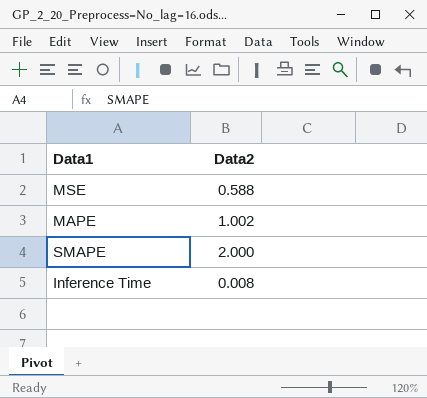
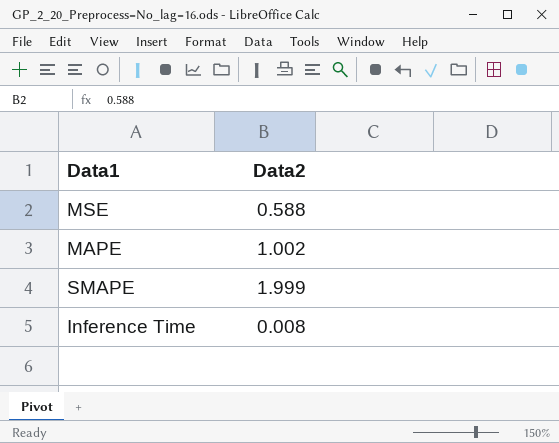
SMAPE | Data2: 2.000 -> 1.999

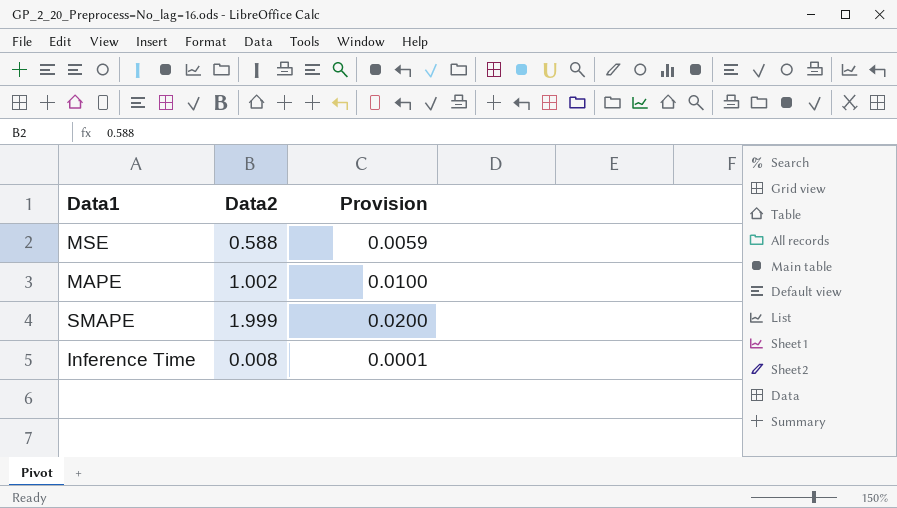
column Provision | formula: none -> [Data2] * 0.01

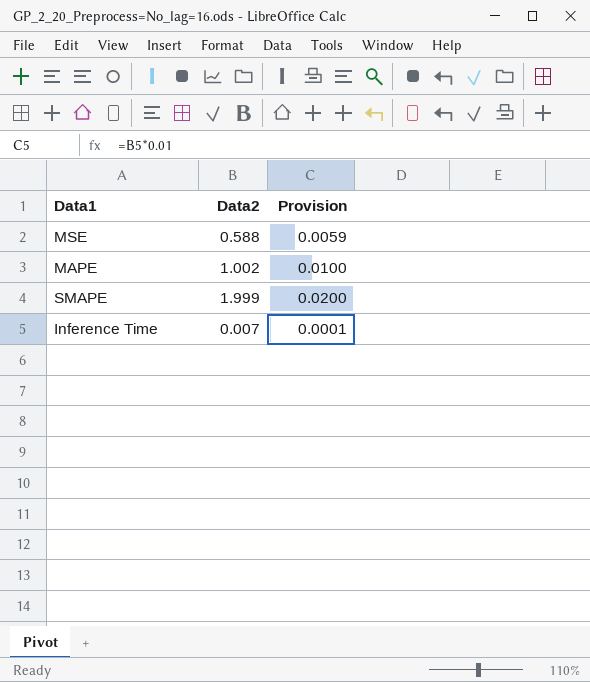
Inference Time | Data2: 0.008 -> 0.007

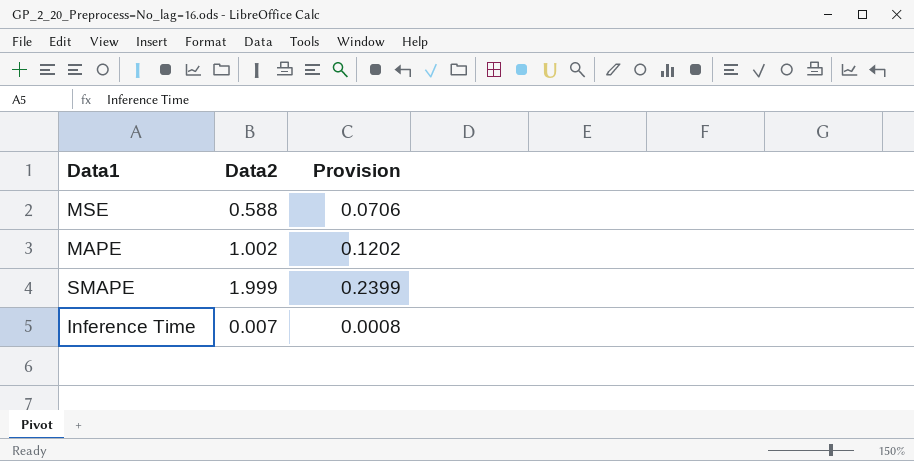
column Provision | formula: [Data2] * 0.01 -> [Data2] * 0.12

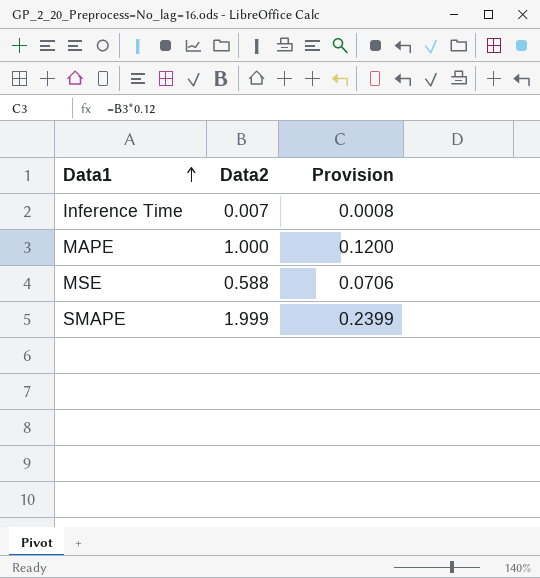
row order: none -> Data1 ascending
MAPE | Data2: 1.002 -> 1.000
MAPE | Provision: 0.1202 -> 0.1200

